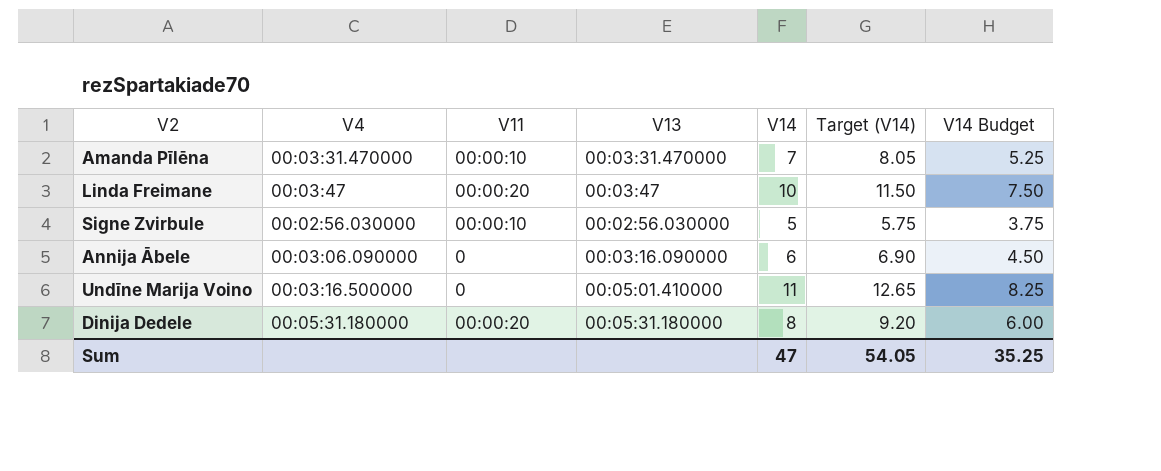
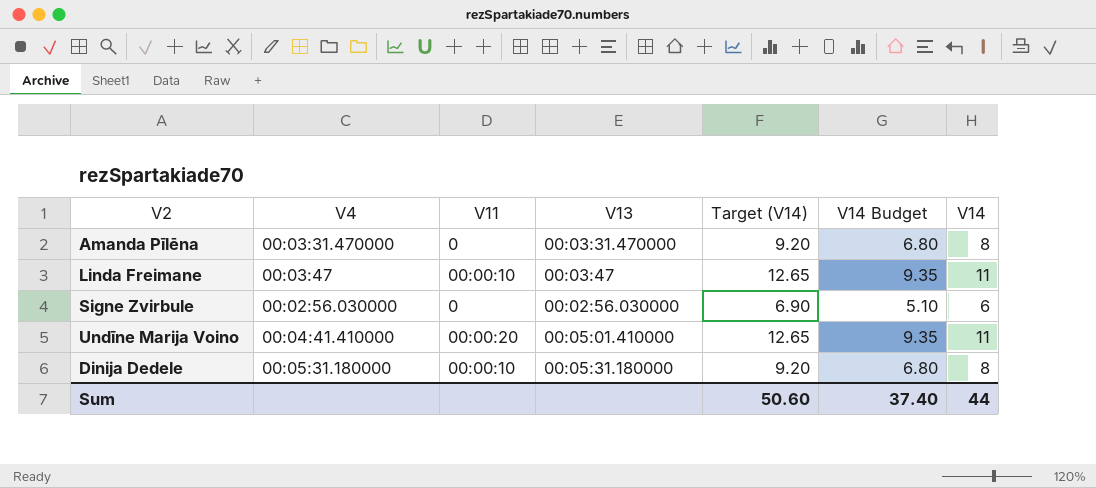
column V14 Budget | formula: [V14] * 0.75 -> [V14] * 0.85
column V14 | position: 5 -> 7
row Annija Ābele: 00:03:06.090000 | 0 | 00:03:16.090000 | 6 | 6.90 | 4.50 -> none
Amanda Pīlēna | V11: 00:00:10 -> 0
Amanda Pīlēna | Target (V14): 8.05 -> 9.20
Amanda Pīlēna | V14: 7 -> 8
Linda Freimane | V11: 00:00:20 -> 00:00:10
Linda Freimane | Target (V14): 11.50 -> 12.65
Linda Freimane | V14: 10 -> 11
Signe Zvirbule | V11: 00:00:10 -> 0
Signe Zvirbule | Target (V14): 5.75 -> 6.90
Signe Zvirbule | V14: 5 -> 6
Undīne Marija Voino | V4: 00:03:16.500000 -> 00:04:41.410000
Undīne Marija Voino | V11: 0 -> 00:00:20
Dinija Dedele | V11: 00:00:20 -> 00:00:10
Sum | Target (V14): 54.05 -> 50.60
Sum | V14 Budget: 35.25 -> 37.40
Sum | V14: 47 -> 44

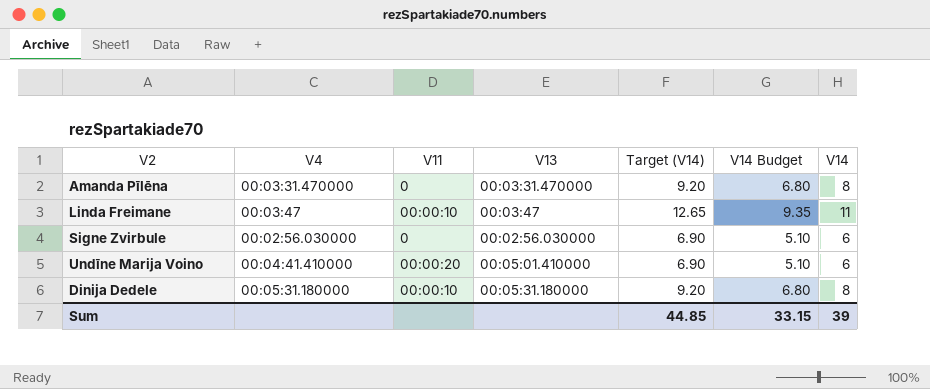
Undīne Marija Voino | Target (V14): 12.65 -> 6.90
Undīne Marija Voino | V14 Budget: 9.35 -> 5.10
Undīne Marija Voino | V14: 11 -> 6
Sum | Target (V14): 50.60 -> 44.85
Sum | V14 Budget: 37.40 -> 33.15
Sum | V14: 44 -> 39

